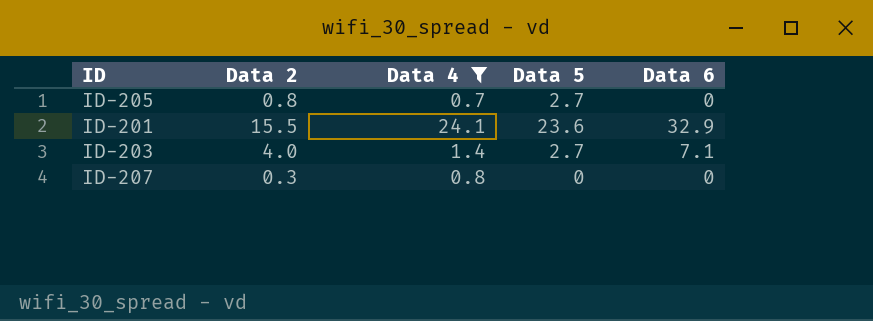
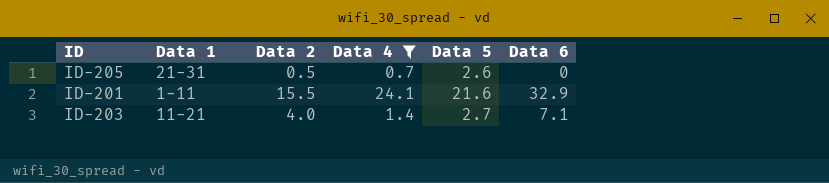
column Data 1 | position: none -> 2
row ID-207: 0.3 | 0.8 | 0 | 0 -> none
ID-205 | Data 2: 0.8 -> 0.5
ID-205 | Data 5: 2.7 -> 2.6
ID-201 | Data 5: 23.6 -> 21.6

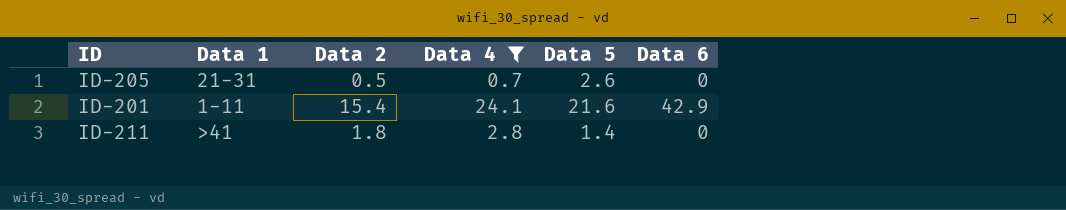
row ID-203: 11-21 | 4.0 | 1.4 | 2.7 | 7.1 -> none
ID-201 | Data 2: 15.5 -> 15.4
ID-201 | Data 6: 32.9 -> 42.9
row ID-211: none -> >41 | 1.8 | 2.8 | 1.4 | 0

